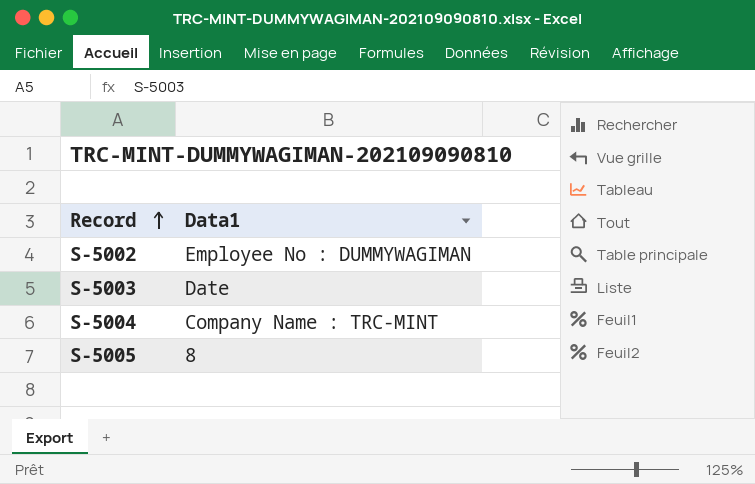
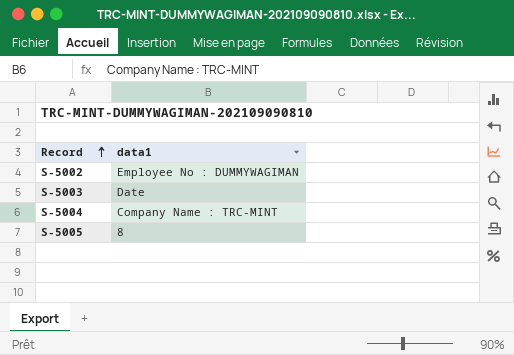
column name: Data1 -> data1

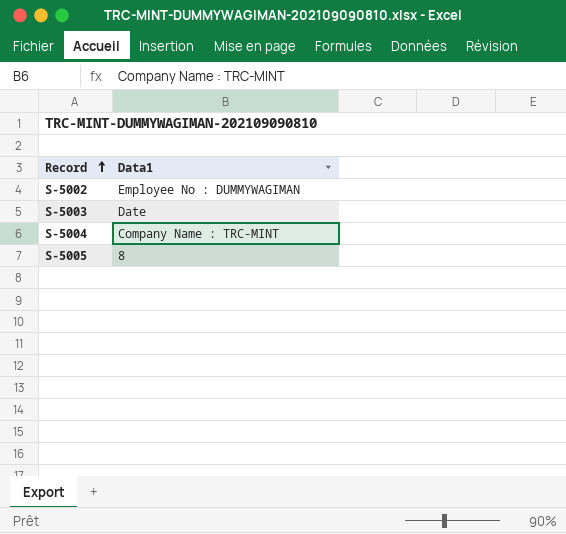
column name: data1 -> Data1

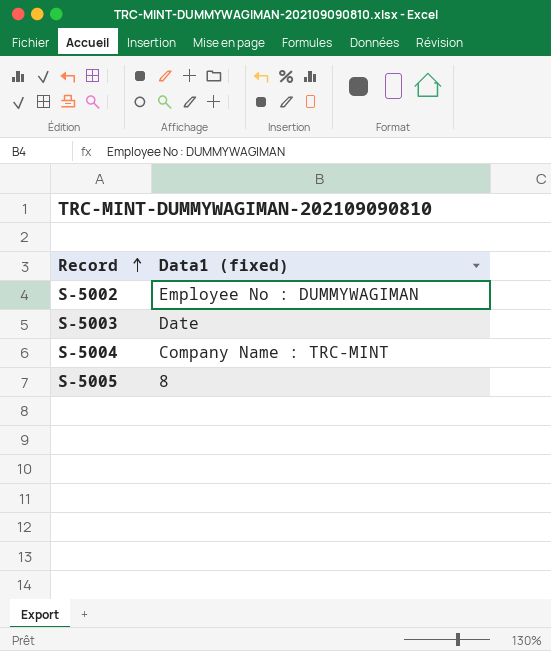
column name: Data1 -> Data1 (fixed)

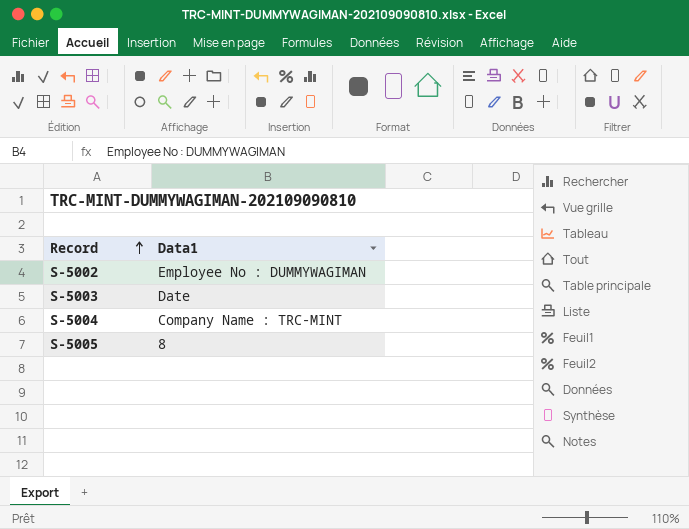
column name: Data1 (fixed) -> Data1

